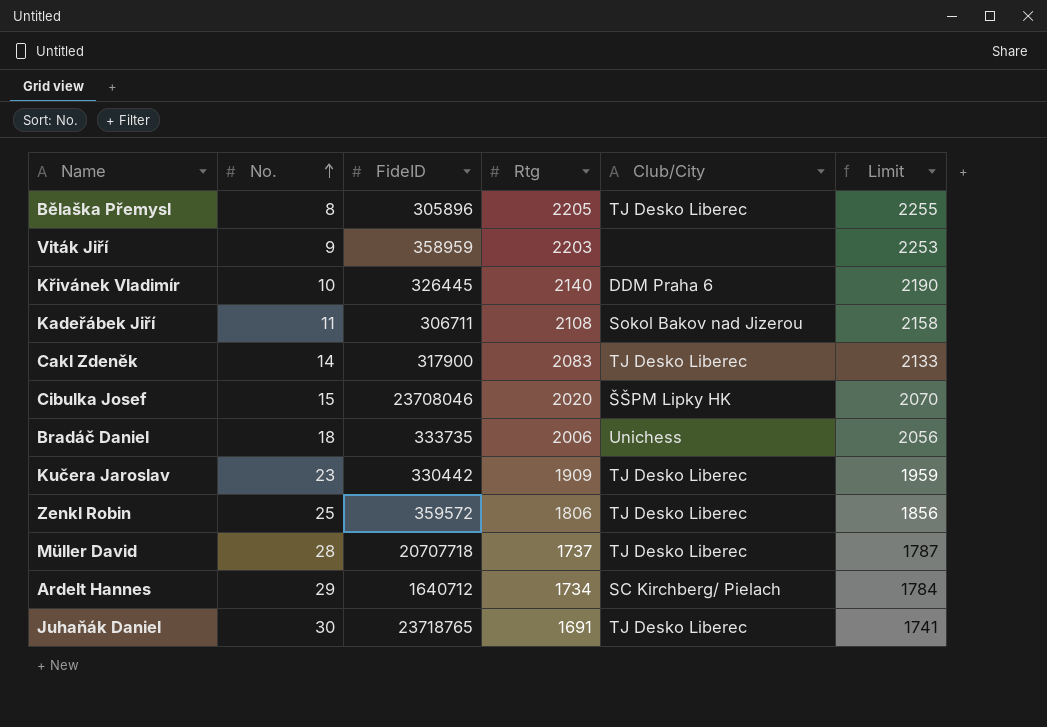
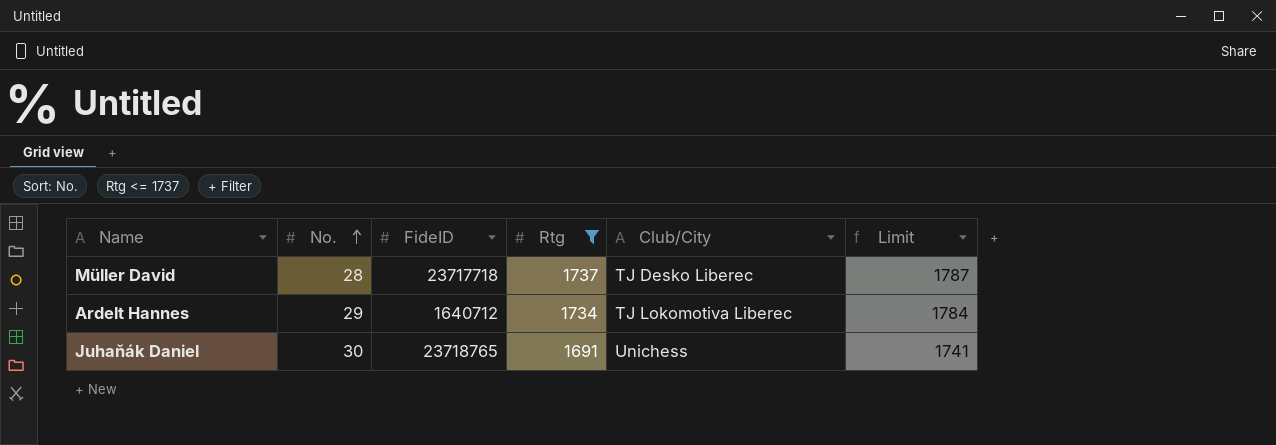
filter: none -> Rtg <= 1737
Müller David | FideID: 20707718 -> 23717718
Ardelt Hannes | Club/City: SC Kirchberg/ Pielach -> TJ Lokomotiva Liberec
Juhaňák Daniel | Club/City: TJ Desko Liberec -> Unichess

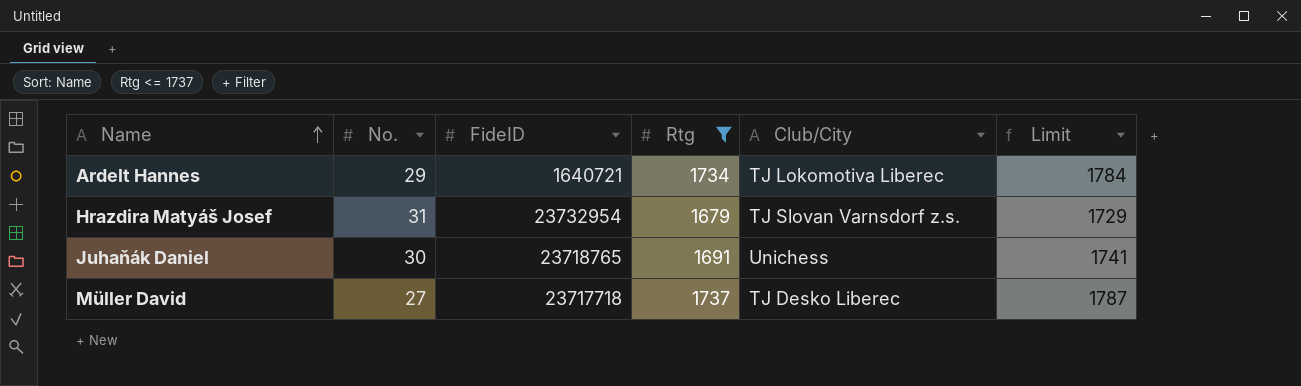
row order: No. ascending -> Name ascending
Ardelt Hannes | FideID: 1640712 -> 1640721
row Hrazdira Matyáš Josef: none -> 31 | 23732954 | 1679 | TJ Slovan Varnsdorf z.s. | 1729
Müller David | No.: 28 -> 27

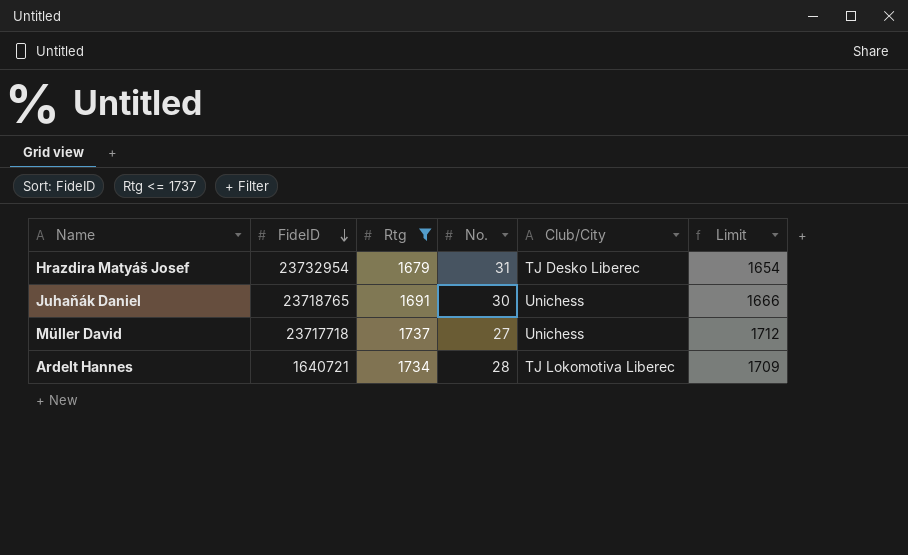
row order: Name ascending -> FideID descending
column No. | position: 2 -> 4
column Limit | formula: [Rtg] + 50 -> [Rtg] - 25
Hrazdira Matyáš Josef | Club/City: TJ Slovan Varnsdorf z.s. -> TJ Desko Liberec
Müller David | Club/City: TJ Desko Liberec -> Unichess
Ardelt Hannes | No.: 29 -> 28

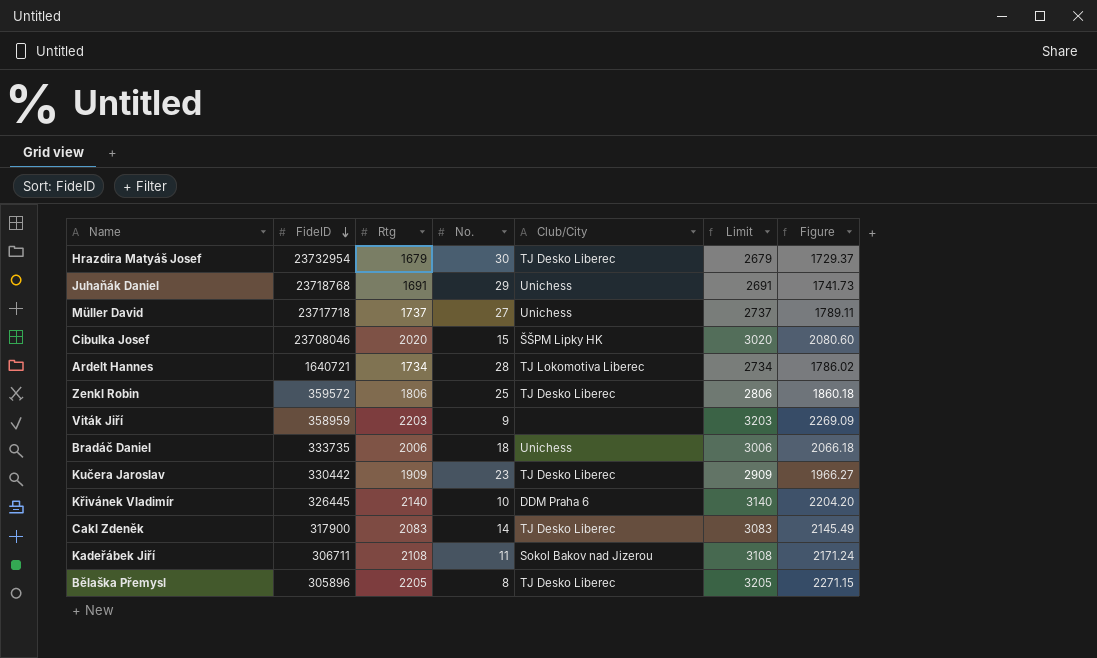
filter: Rtg <= 1737 -> none
column Limit | formula: [Rtg] - 25 -> [Rtg] + 1000
column Figure | formula: none -> [Rtg] * 1.03
Hrazdira Matyáš Josef | No.: 31 -> 30
Juhaňák Daniel | FideID: 23718765 -> 23718768
Juhaňák Daniel | No.: 30 -> 29

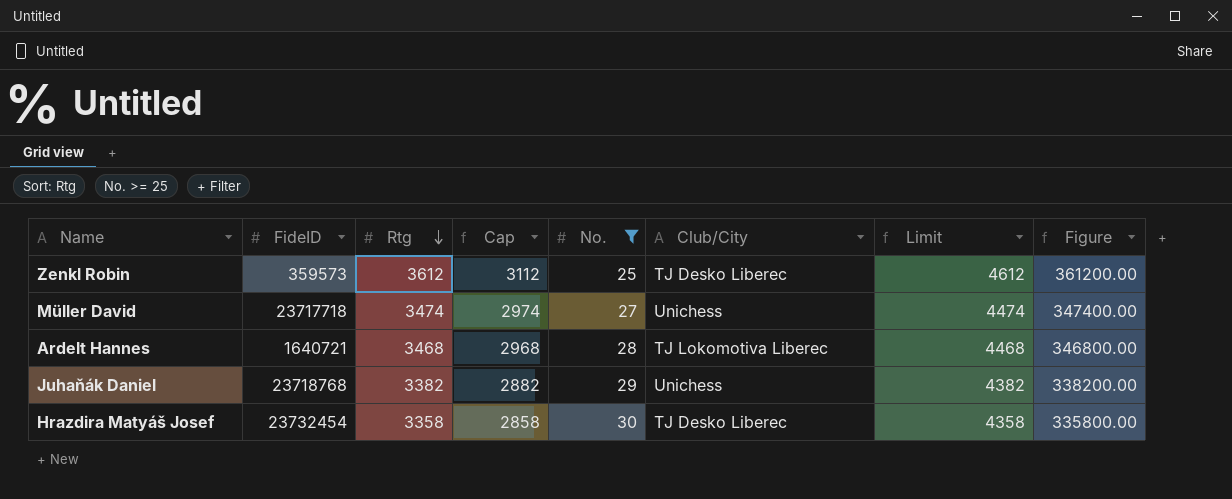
filter: none -> No. >= 25
row order: FideID descending -> Rtg descending
column Cap | formula: none -> [Rtg] - 500
column Figure | formula: [Rtg] * 1.03 -> [Rtg] * 100
Zenkl Robin | FideID: 359572 -> 359573
Zenkl Robin | Rtg: 1806 -> 3612
Zenkl Robin | Limit: 2806 -> 4612
Müller David | Rtg: 1737 -> 3474
Müller David | Limit: 2737 -> 4474
Ardelt Hannes | Rtg: 1734 -> 3468
Ardelt Hannes | Limit: 2734 -> 4468
Juhaňák Daniel | Rtg: 1691 -> 3382
Juhaňák Daniel | Limit: 2691 -> 4382
Hrazdira Matyáš Josef | FideID: 23732954 -> 23732454
Hrazdira Matyáš Josef | Rtg: 1679 -> 3358
Hrazdira Matyáš Josef | Limit: 2679 -> 4358

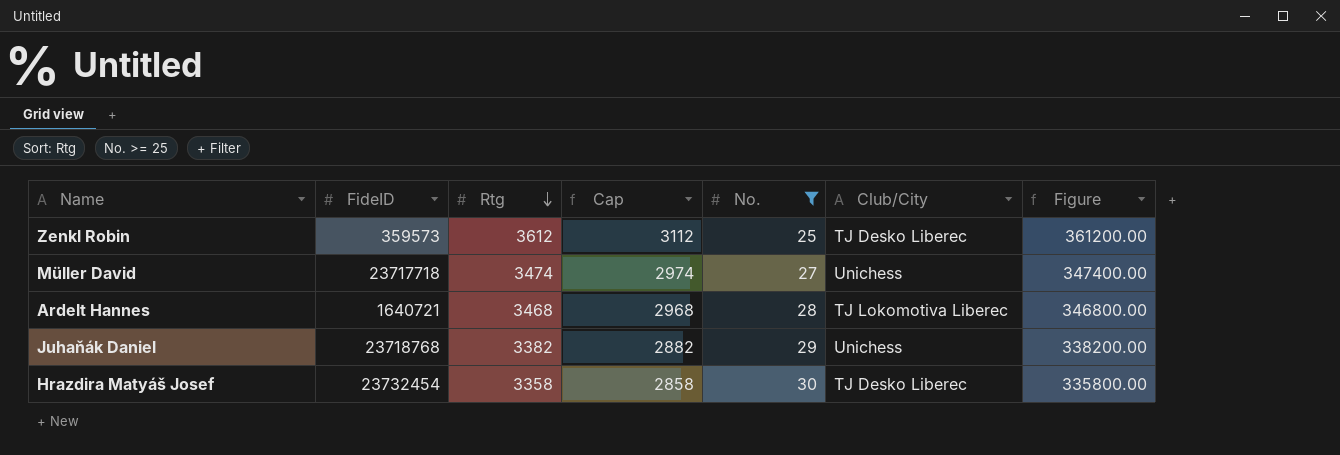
column Limit | formula: [Rtg] + 1000 -> none

